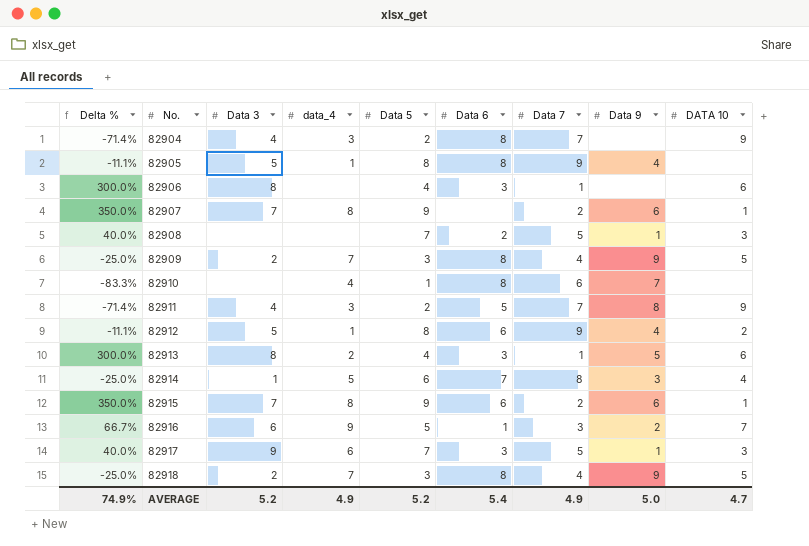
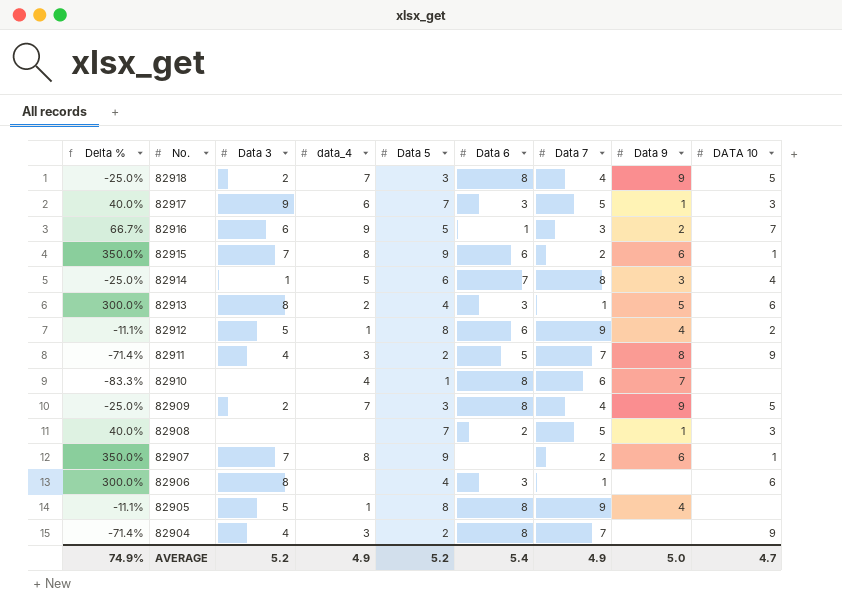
row order: No. ascending -> No. descending

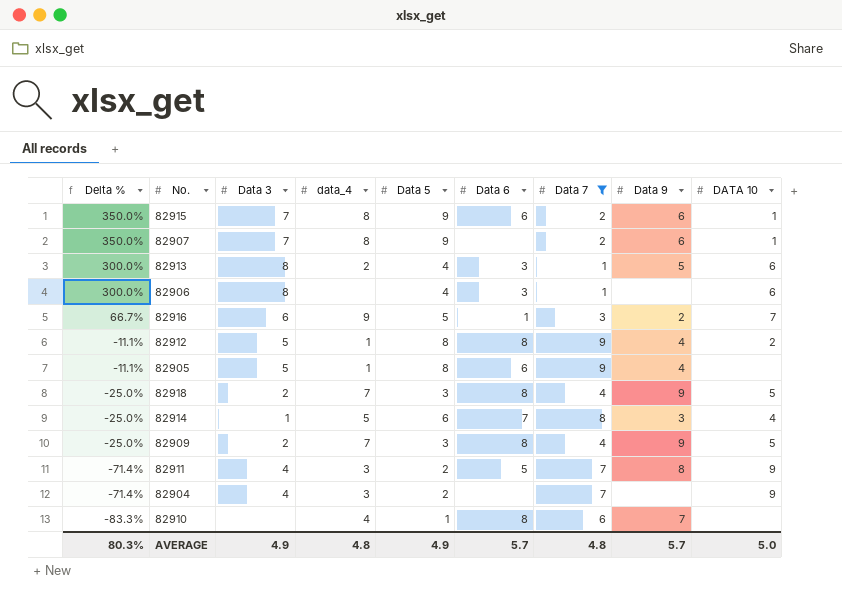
filter: none -> Data 7 != 5
row order: No. descending -> Delta % descending
82912 | Data 6: 6 -> 8
82905 | Data 6: 8 -> 6
82904 | Data 6: 8 -> none
AVERAGE | Delta %: 74.9% -> 80.3%
AVERAGE | Data 3: 5.2 -> 4.9
AVERAGE | data_4: 4.9 -> 4.8
AVERAGE | Data 5: 5.2 -> 4.9
AVERAGE | Data 6: 5.4 -> 5.7
AVERAGE | Data 7: 4.9 -> 4.8
AVERAGE | Data 9: 5.0 -> 5.7
AVERAGE | DATA 10: 4.7 -> 5.0

